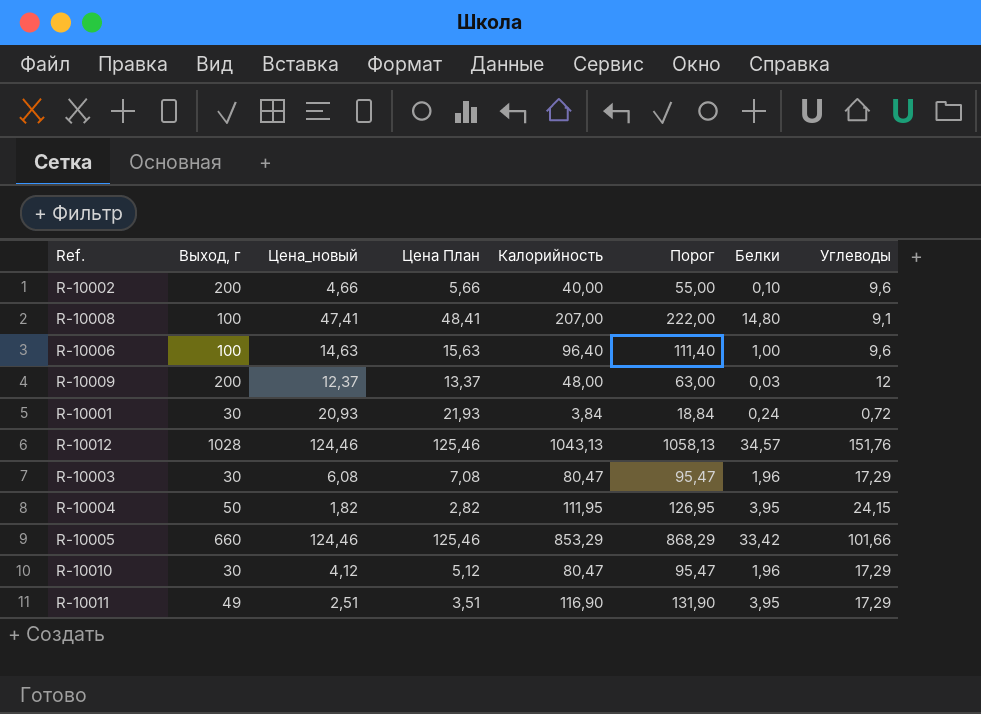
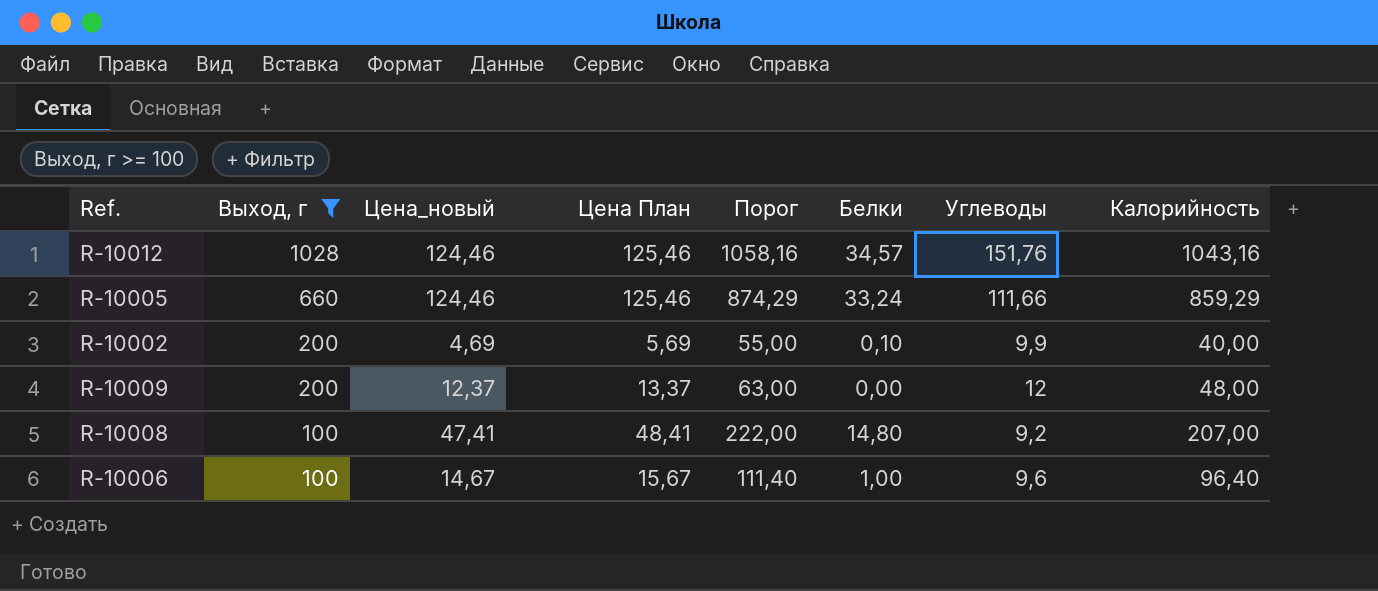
filter: none -> Выход, г >= 100
row order: none -> Выход, г descending
column Калорийность | position: 5 -> 8
R-10012 | Порог: 1058,13 -> 1058,16
R-10012 | Калорийность: 1043,13 -> 1043,16
R-10005 | Порог: 868,29 -> 874,29
R-10005 | Белки: 33,42 -> 33,24
R-10005 | Углеводы: 101,66 -> 111,66
R-10005 | Калорийность: 853,29 -> 859,29
R-10002 | Цена_новый: 4,66 -> 4,69
R-10002 | Цена План: 5,66 -> 5,69
R-10002 | Углеводы: 9,6 -> 9,9
R-10009 | Белки: 0,03 -> 0,00
R-10008 | Углеводы: 9,1 -> 9,2
R-10006 | Цена_новый: 14,63 -> 14,67
R-10006 | Цена План: 15,63 -> 15,67

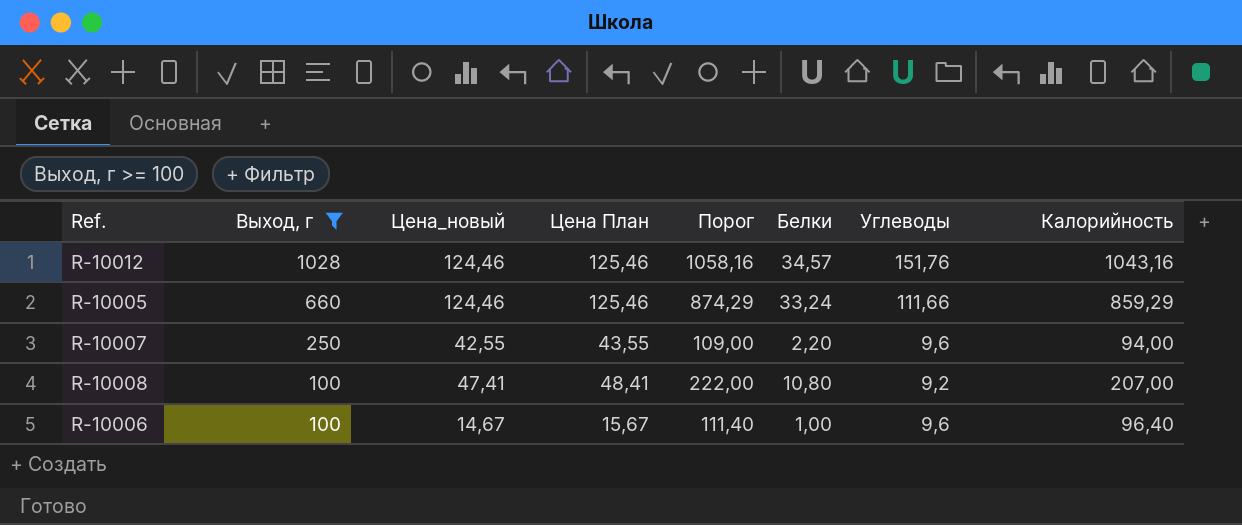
row R-10002: 200 | 4,69 | 5,69 | 55,00 | 0,10 | 9,9 | 40,00 -> none
row R-10009: 200 | 12,37 | 13,37 | 63,00 | 0,00 | 12 | 48,00 -> none
row R-10007: none -> 250 | 42,55 | 43,55 | 109,00 | 2,20 | 9,6 | 94,00
R-10008 | Белки: 14,80 -> 10,80

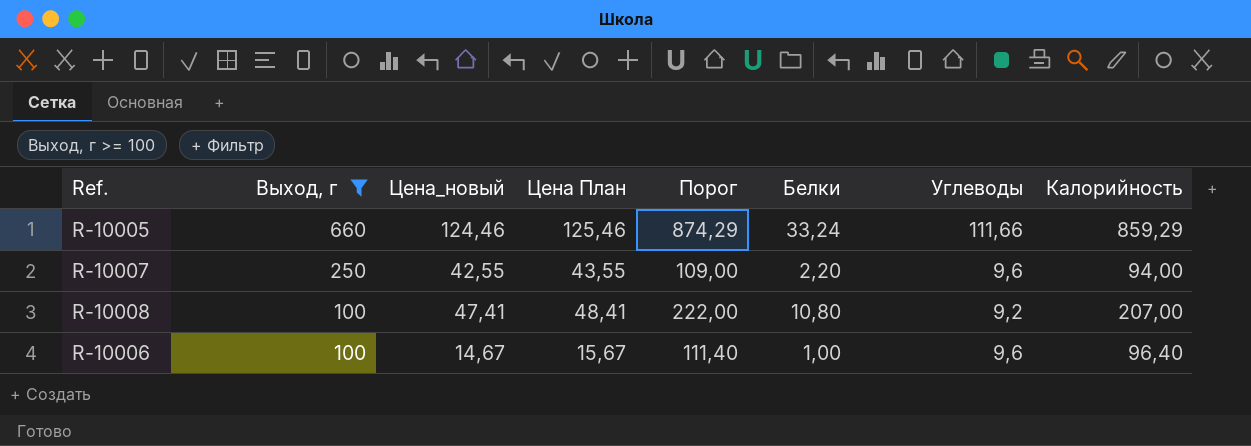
row R-10012: 1028 | 124,46 | 125,46 | 1058,16 | 34,57 | 151,76 | 1043,16 -> none

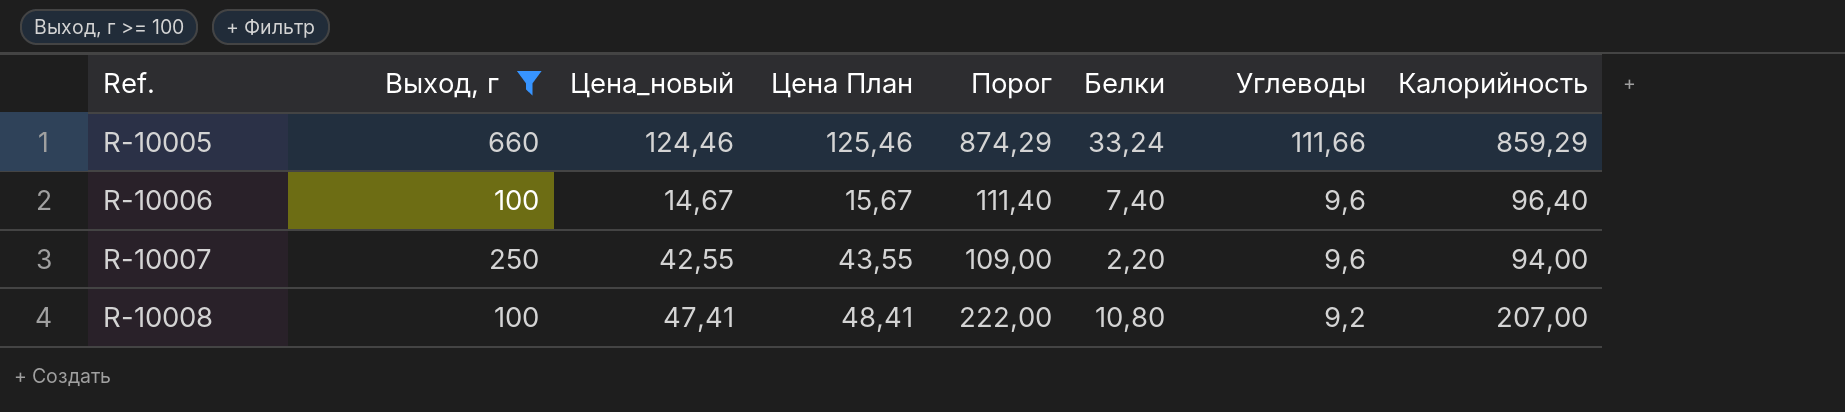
row order: Выход, г descending -> Ref. ascending
R-10006 | Белки: 1,00 -> 7,40

